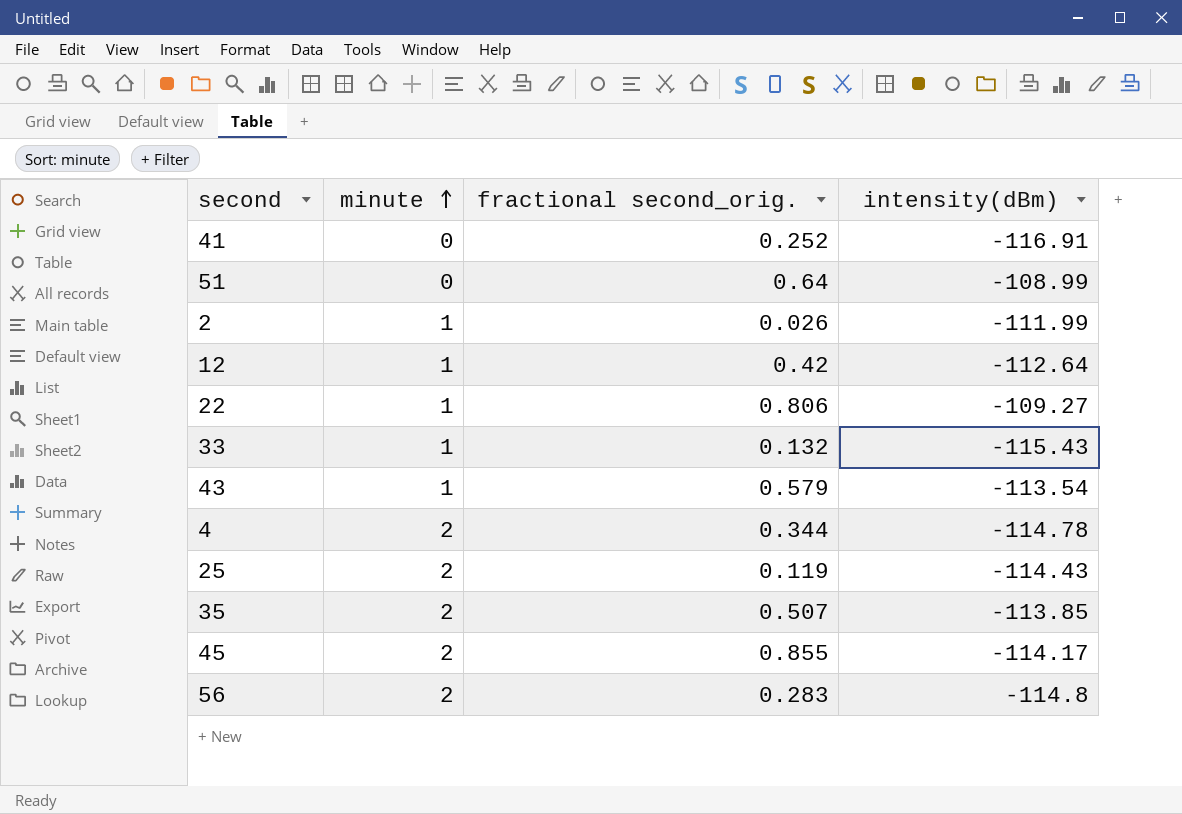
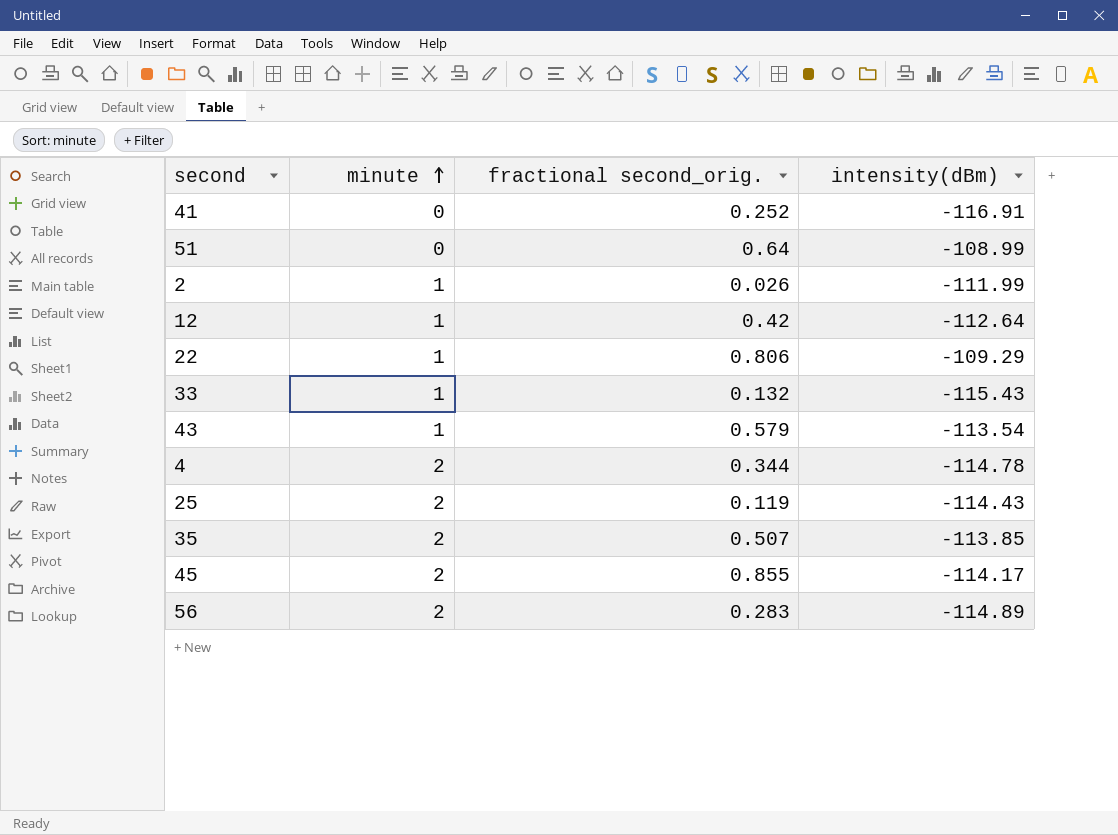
22 | intensity(dBm): -109.27 -> -109.29
56 | intensity(dBm): -114.8 -> -114.89

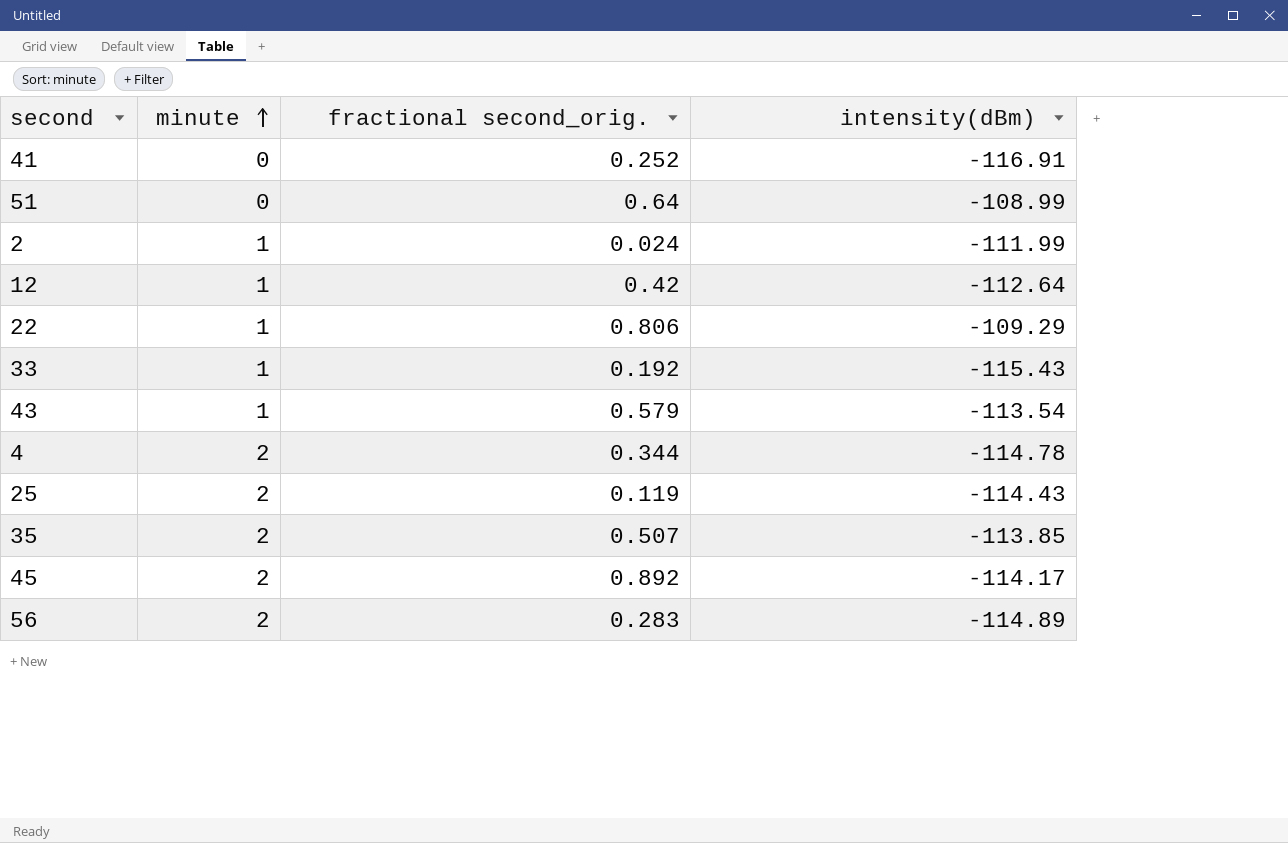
2 | fractional second_orig.: 0.026 -> 0.024
33 | fractional second_orig.: 0.132 -> 0.192
45 | fractional second_orig.: 0.855 -> 0.892

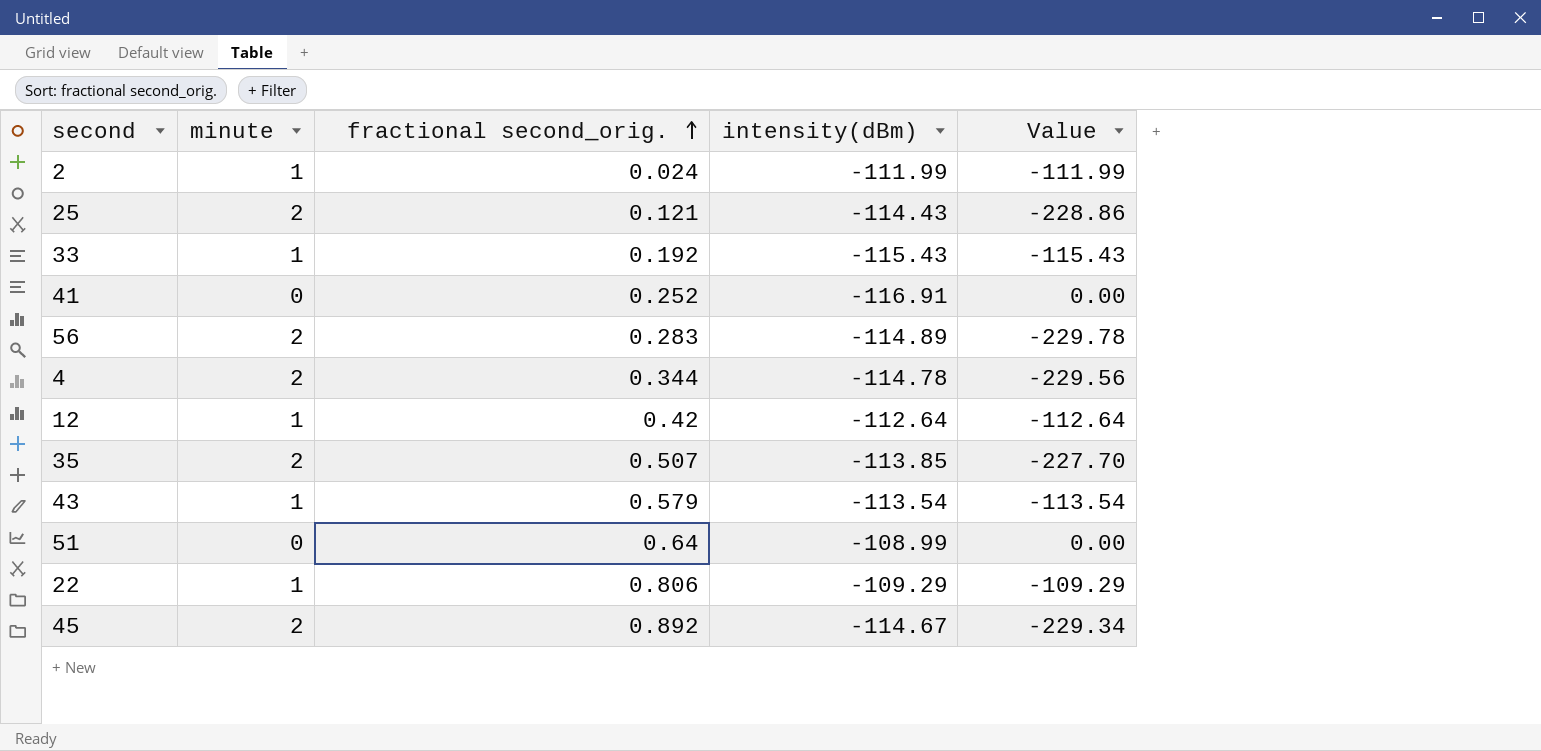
row order: minute ascending -> fractional second_orig. ascending
column Value | formula: none -> [minute] * [intensity(dBm)]
25 | fractional second_orig.: 0.119 -> 0.121
45 | intensity(dBm): -114.17 -> -114.67

